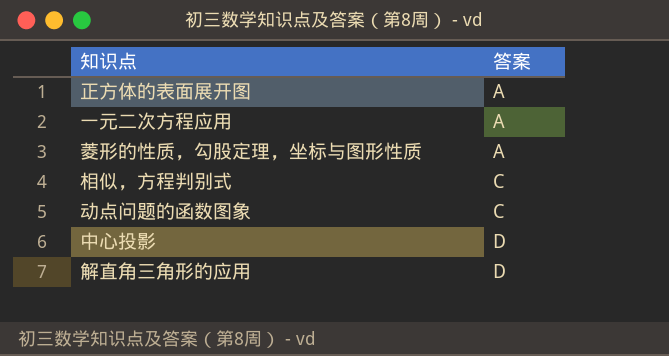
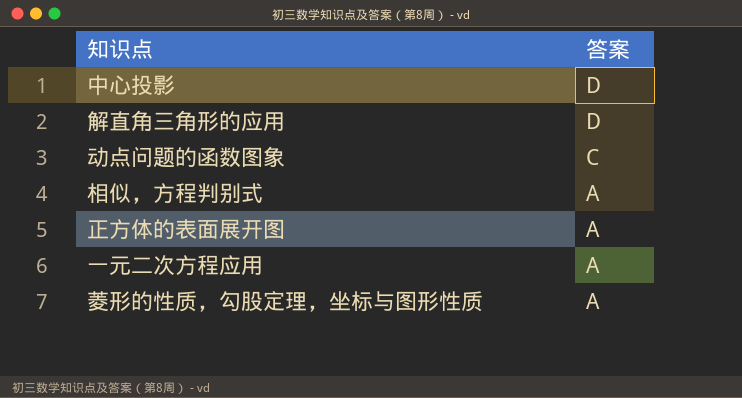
row order: 答案 ascending -> 答案 descending
相似，方程判别式 | 答案: C -> A

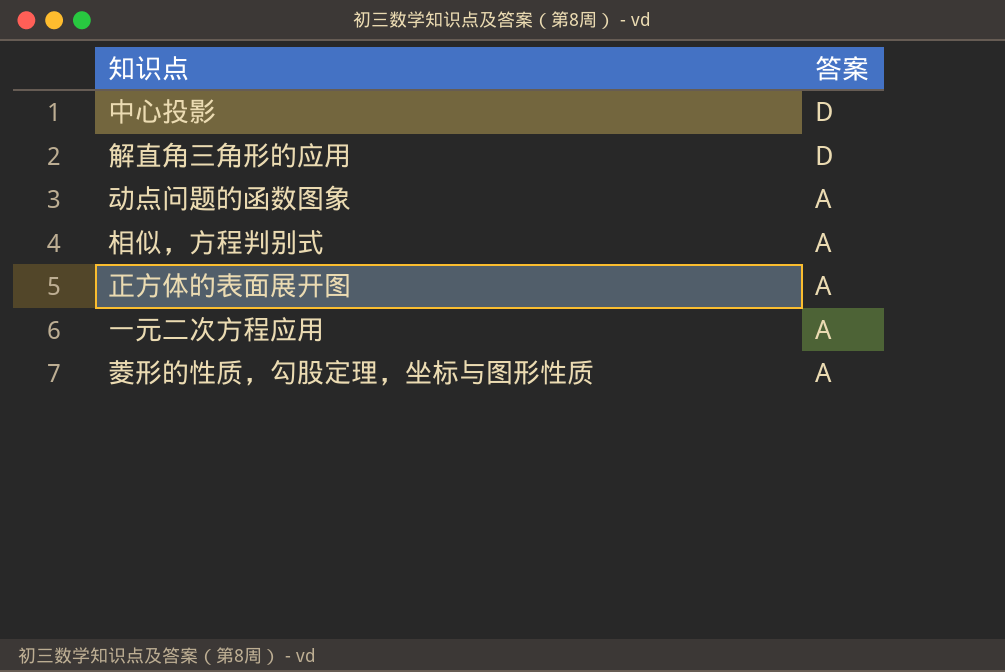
动点问题的函数图象 | 答案: C -> A

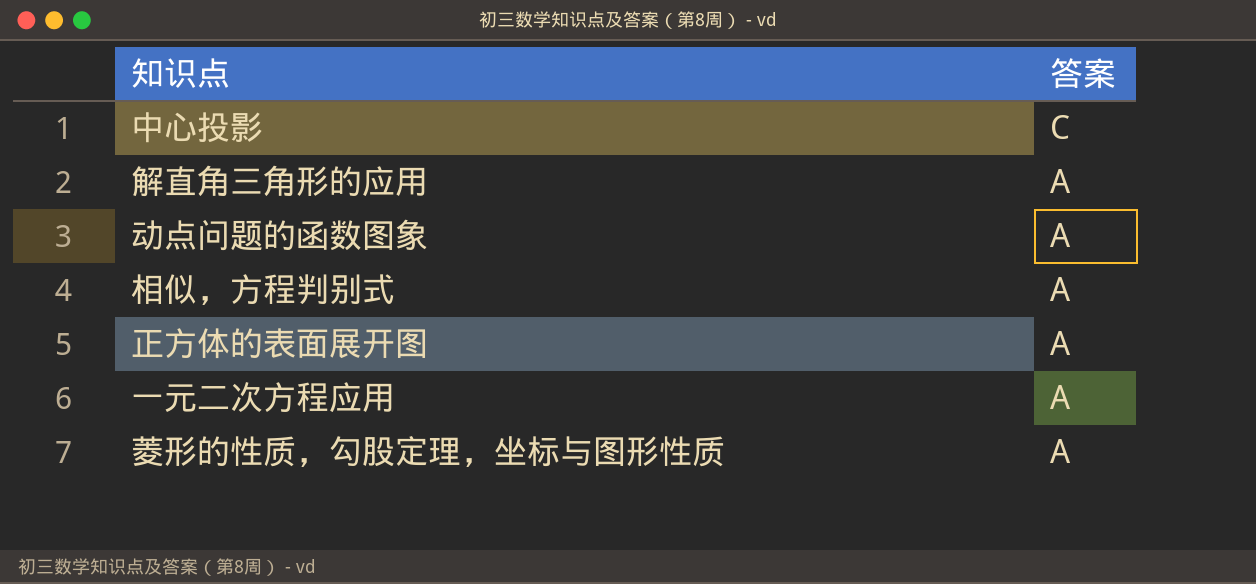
中心投影 | 答案: D -> C
解直角三角形的应用 | 答案: D -> A

